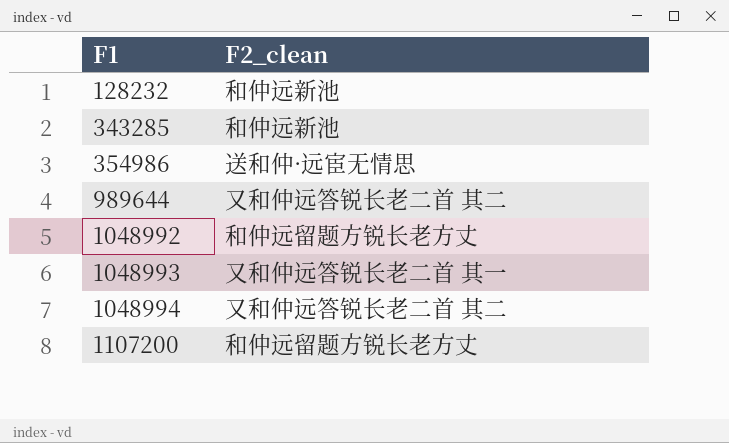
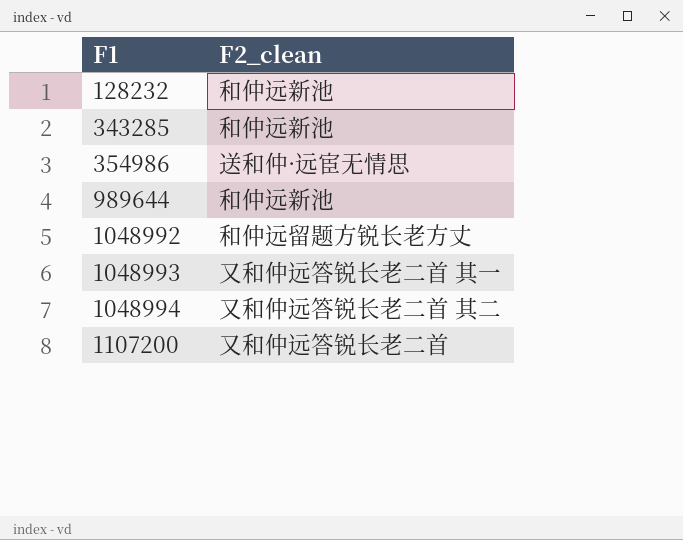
989644 | F2_clean: 又和仲远答锐长老二首 其二 -> 和仲远新池
1107200 | F2_clean: 和仲远留题方锐长老方丈 -> 又和仲远答锐长老二首

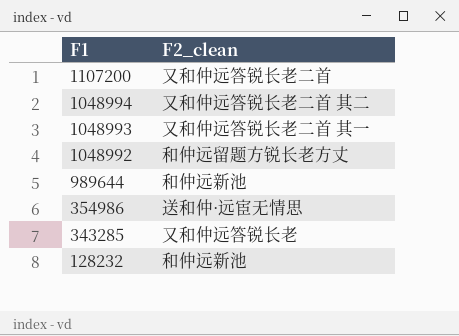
row order: F1 ascending -> F1 descending
343285 | F2_clean: 和仲远新池 -> 又和仲远答锐长老

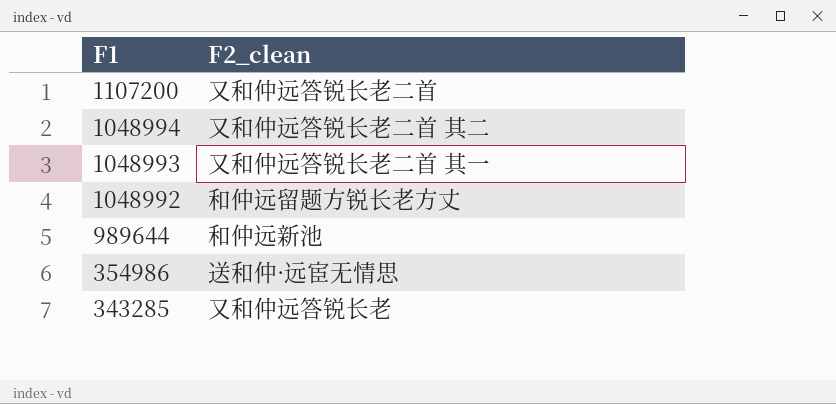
row 128232: 和仲远新池 -> none

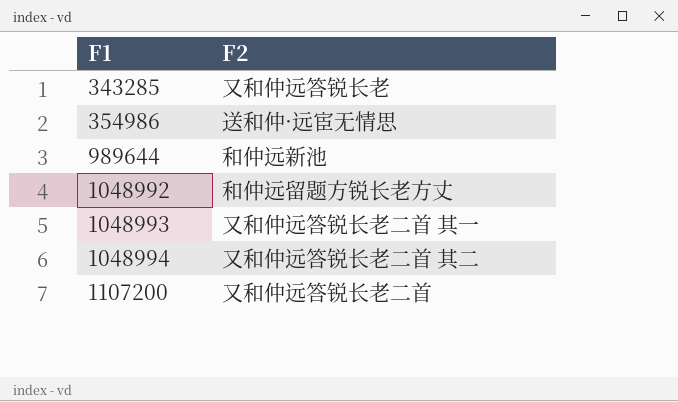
row order: F1 descending -> F1 ascending
column name: F2_clean -> F2

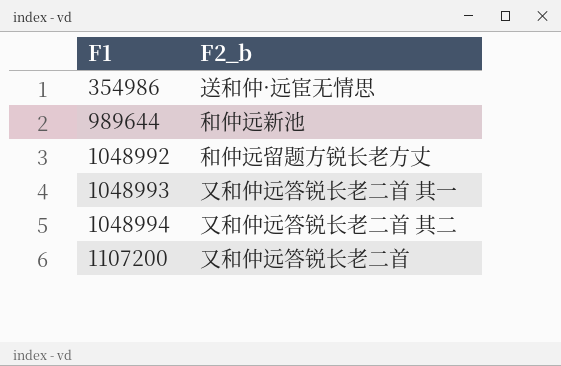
column name: F2 -> F2_b
row 343285: 又和仲远答锐长老 -> none

